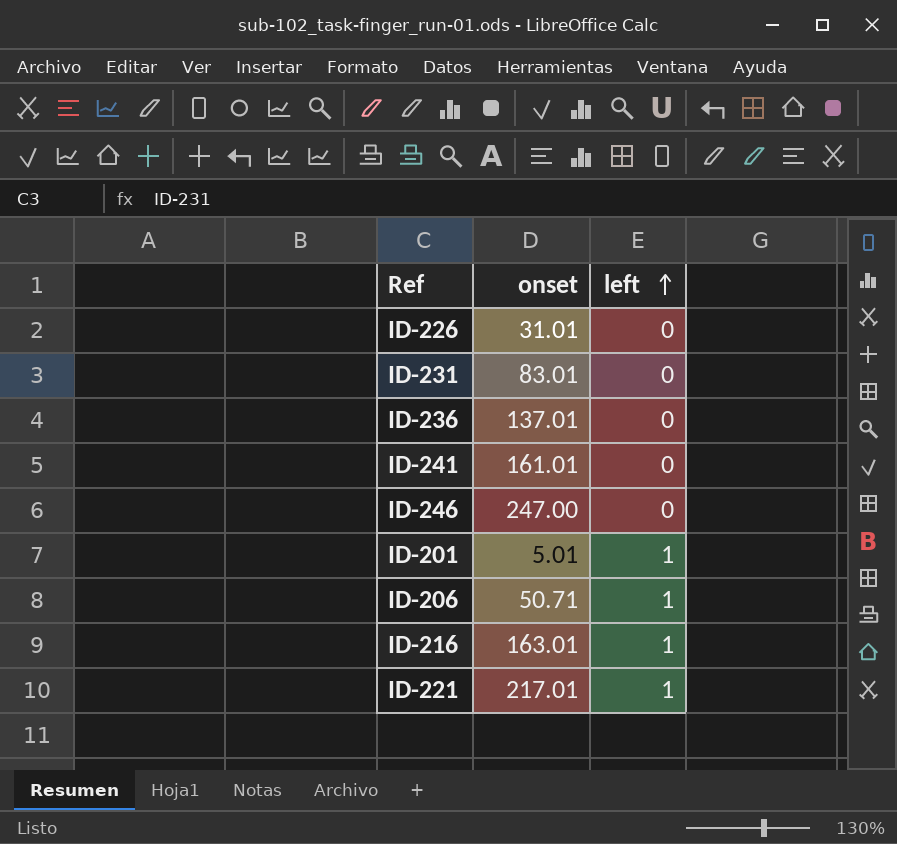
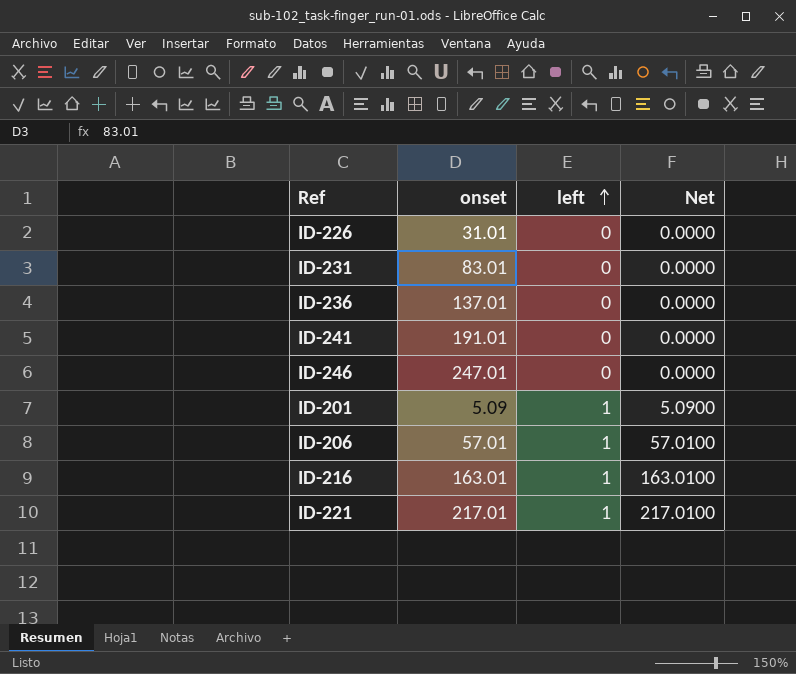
column Net | formula: none -> [onset] * [left]
ID-241 | onset: 161.01 -> 191.01
ID-246 | onset: 247.00 -> 247.01
ID-201 | onset: 5.01 -> 5.09
ID-206 | onset: 50.71 -> 57.01

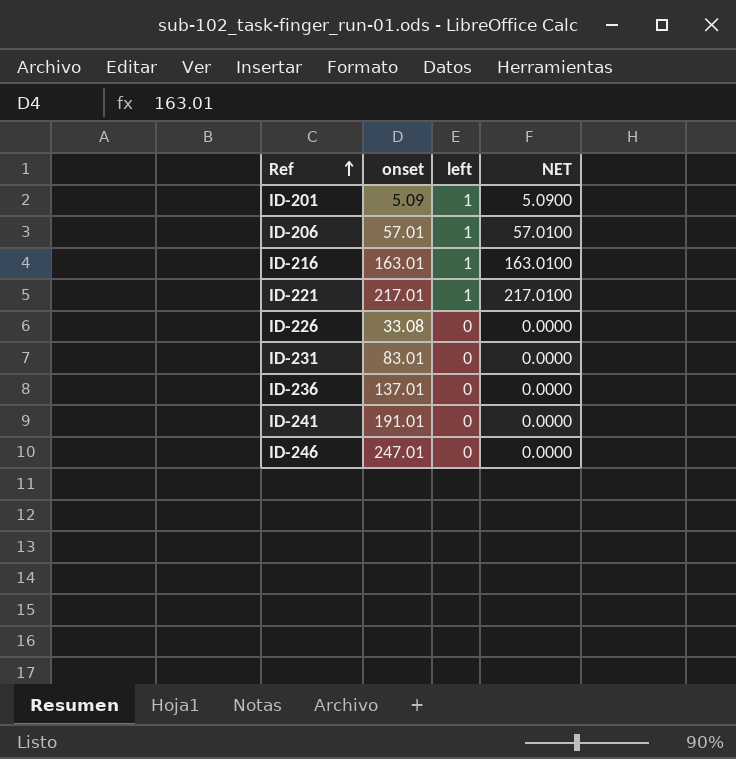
row order: left ascending -> Ref ascending
column name: Net -> NET
ID-226 | onset: 31.01 -> 33.08

